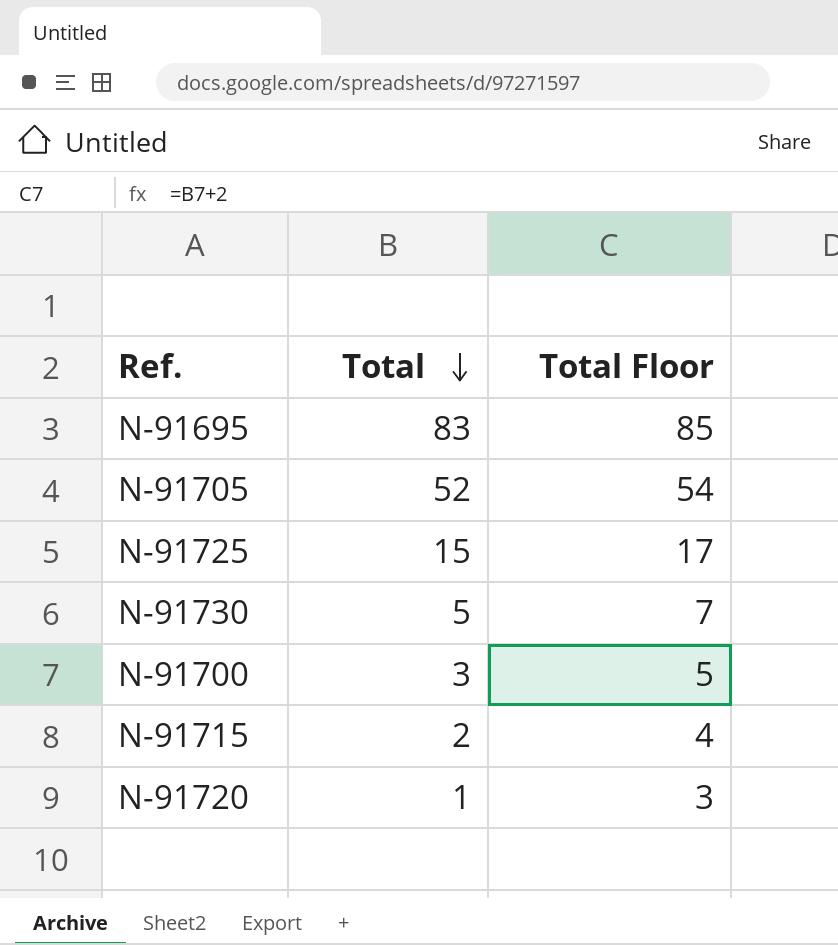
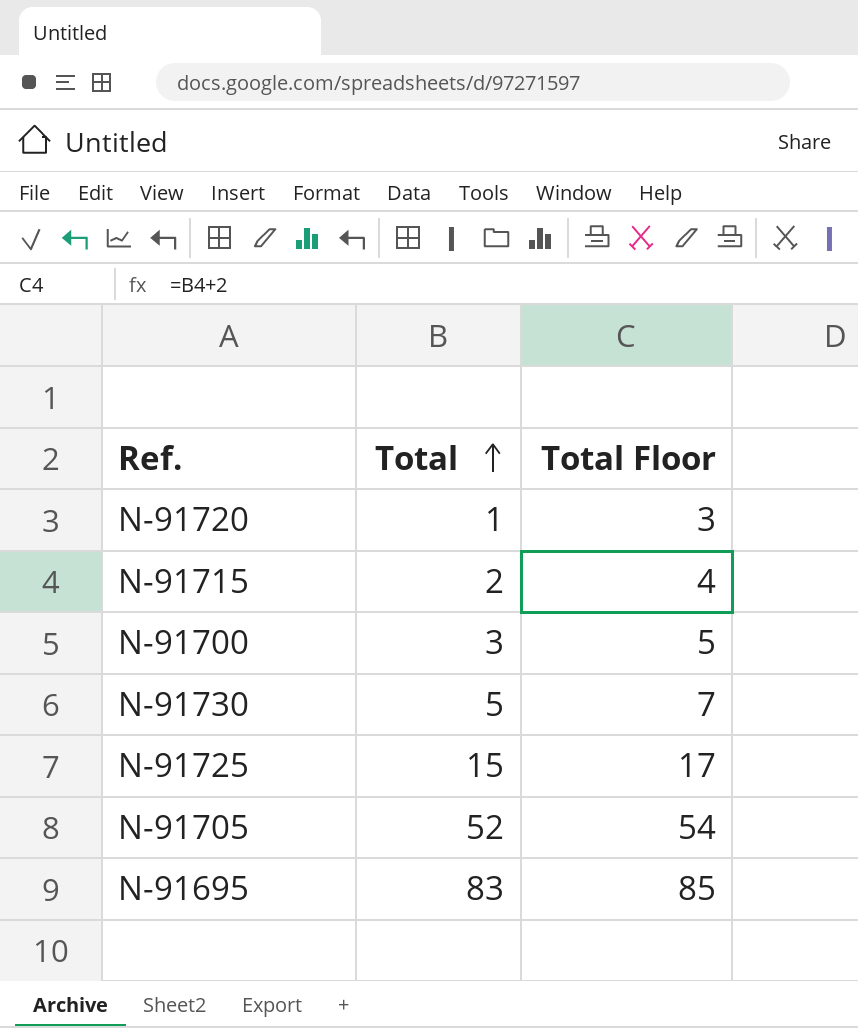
row order: Total descending -> Total ascending

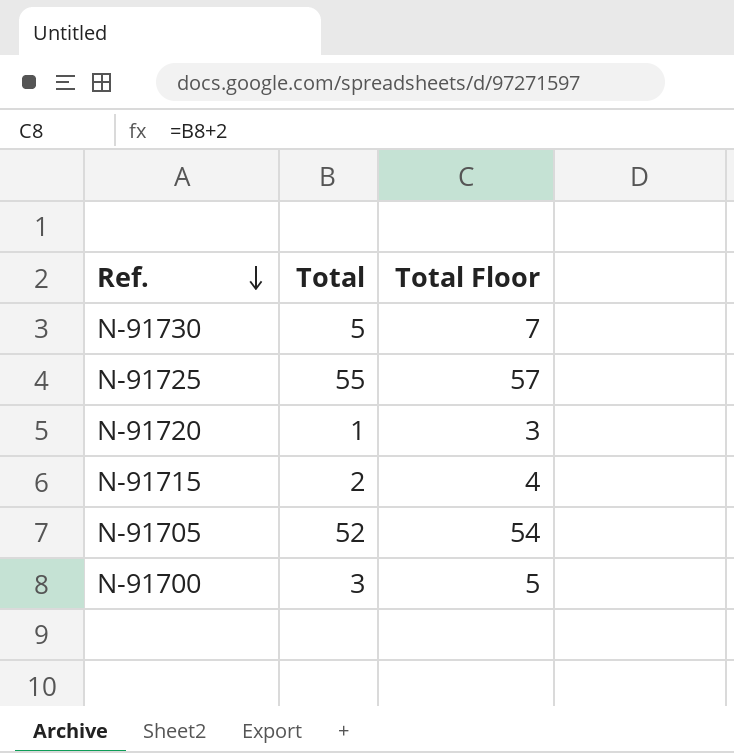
row order: Total ascending -> Ref. descending
row N-91695: 83 | 85 -> none
N-91725 | Total: 15 -> 55
N-91725 | Total Floor: 17 -> 57

